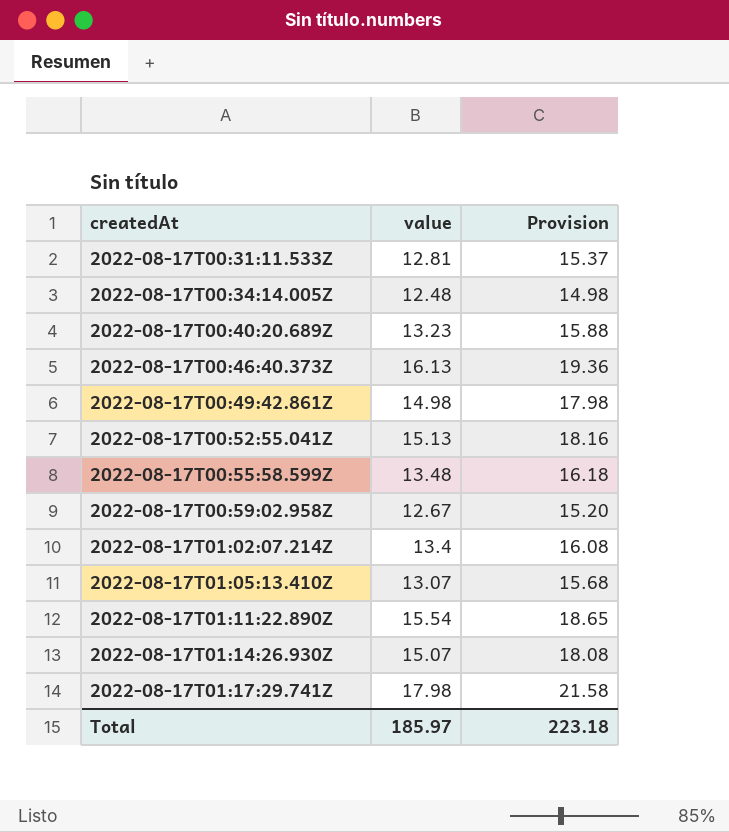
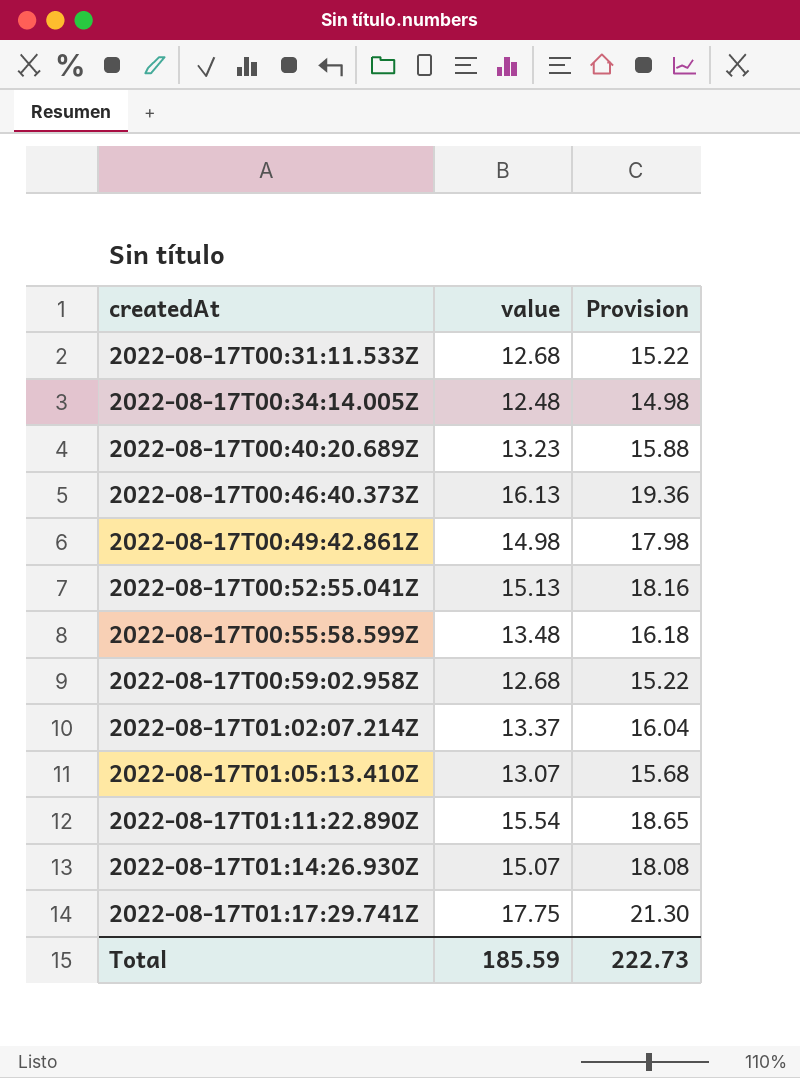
2022-08-17T00:31:11.533Z | value: 12.81 -> 12.68
2022-08-17T00:31:11.533Z | Provision: 15.37 -> 15.22
2022-08-17T00:59:02.958Z | value: 12.67 -> 12.68
2022-08-17T00:59:02.958Z | Provision: 15.20 -> 15.22
2022-08-17T01:02:07.214Z | value: 13.4 -> 13.37
2022-08-17T01:02:07.214Z | Provision: 16.08 -> 16.04
2022-08-17T01:17:29.741Z | value: 17.98 -> 17.75
2022-08-17T01:17:29.741Z | Provision: 21.58 -> 21.30
Total | value: 185.97 -> 185.59
Total | Provision: 223.18 -> 222.73

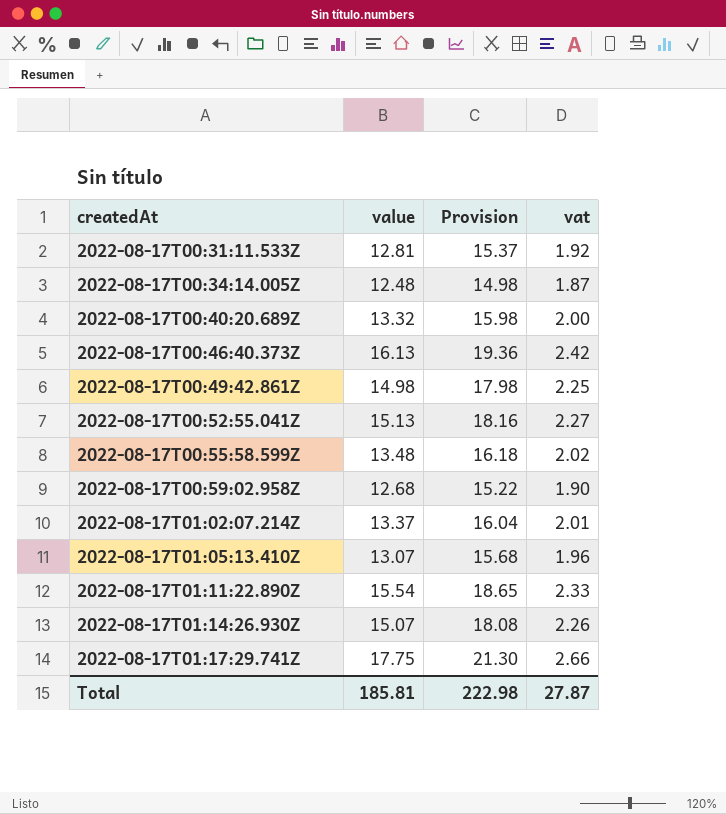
column vat | formula: none -> [value] * 0.15
2022-08-17T00:31:11.533Z | value: 12.68 -> 12.81
2022-08-17T00:31:11.533Z | Provision: 15.22 -> 15.37
2022-08-17T00:40:20.689Z | value: 13.23 -> 13.32
2022-08-17T00:40:20.689Z | Provision: 15.88 -> 15.98
Total | value: 185.59 -> 185.81
Total | Provision: 222.73 -> 222.98

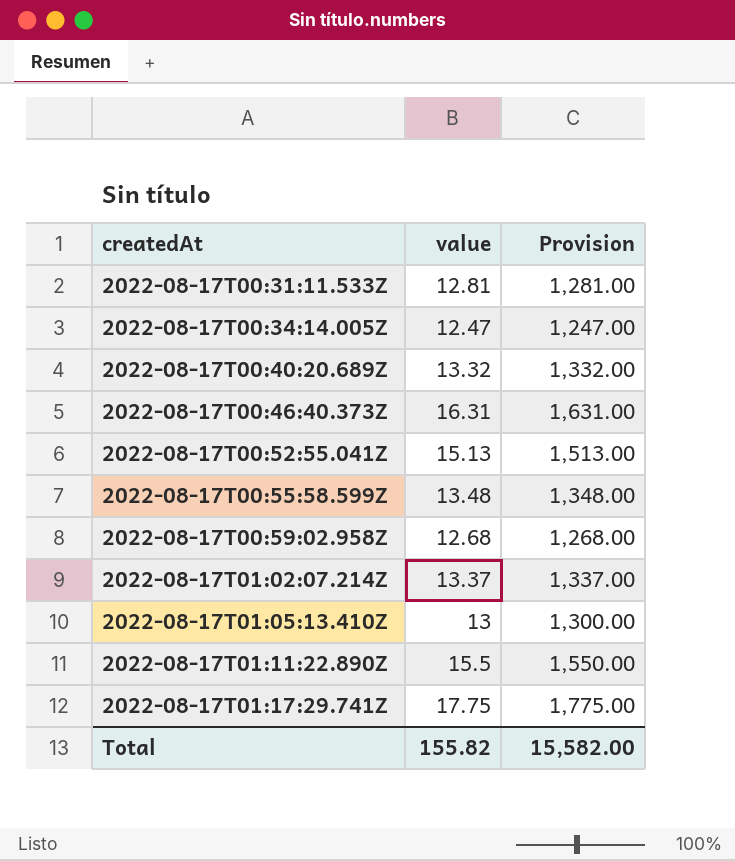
column vat | formula: [value] * 0.15 -> none
column Provision | formula: [value] * 1.2 -> [value] * 100
row 2022-08-17T00:49:42.861Z: 14.98 | 17.98 | 2.25 -> none
row 2022-08-17T01:14:26.930Z: 15.07 | 18.08 | 2.26 -> none
2022-08-17T00:34:14.005Z | value: 12.48 -> 12.47
2022-08-17T00:46:40.373Z | value: 16.13 -> 16.31
2022-08-17T01:05:13.410Z | value: 13.07 -> 13
2022-08-17T01:11:22.890Z | value: 15.54 -> 15.5
Total | value: 185.81 -> 155.82
Total | Provision: 222.98 -> 15,582.00

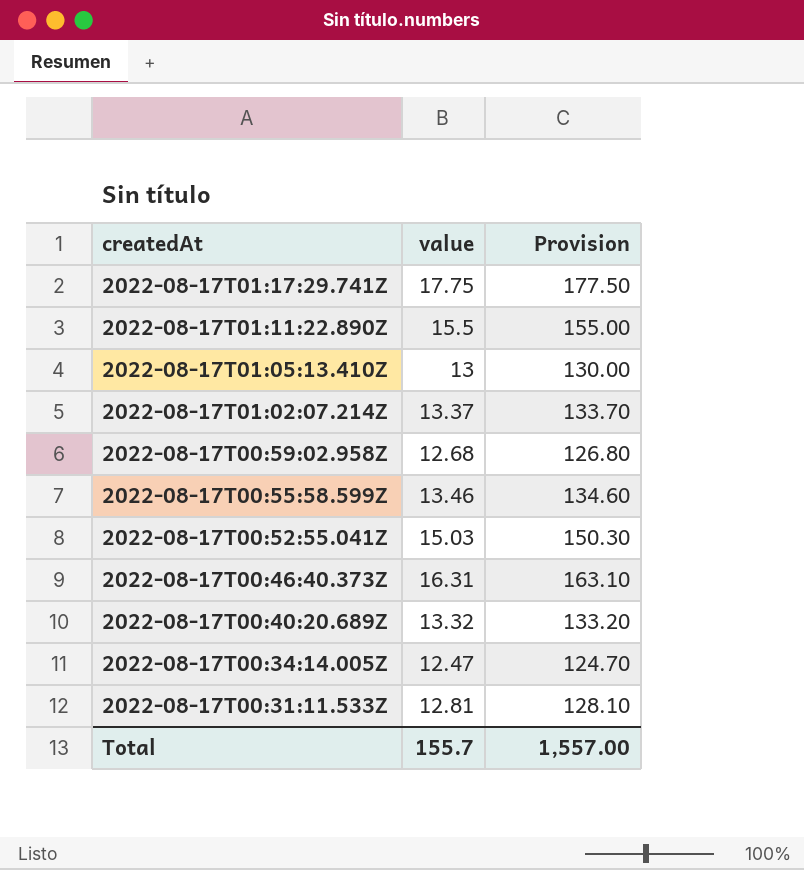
row order: createdAt ascending -> createdAt descending
column Provision | formula: [value] * 100 -> [value] * 10
2022-08-17T00:55:58.599Z | value: 13.48 -> 13.46
2022-08-17T00:52:55.041Z | value: 15.13 -> 15.03
Total | value: 155.82 -> 155.7
Total | Provision: 15,582.00 -> 1,557.00

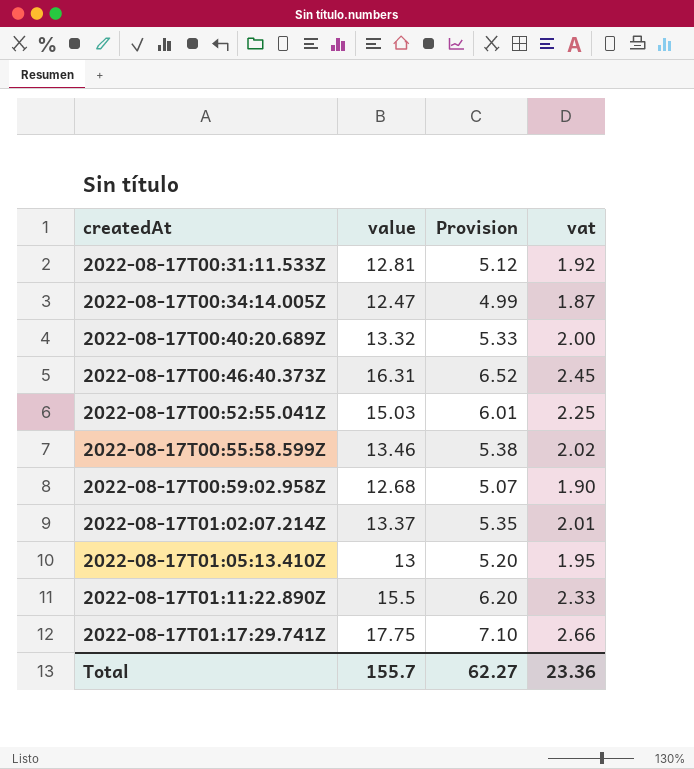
row order: createdAt descending -> createdAt ascending
column Provision | formula: [value] * 10 -> [value] * 0.4
column vat | formula: none -> [value] * 0.15
Total | Provision: 1,557.00 -> 62.27

